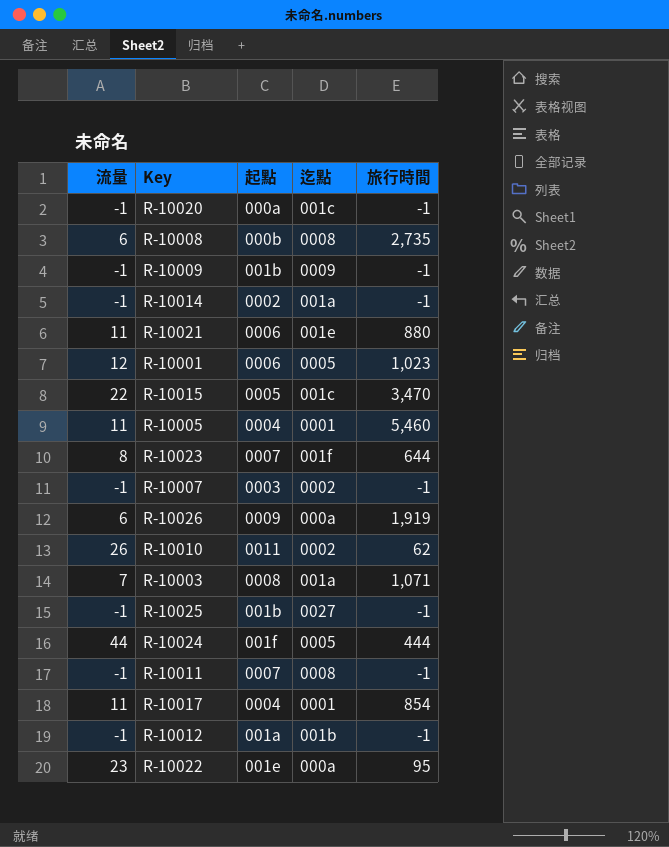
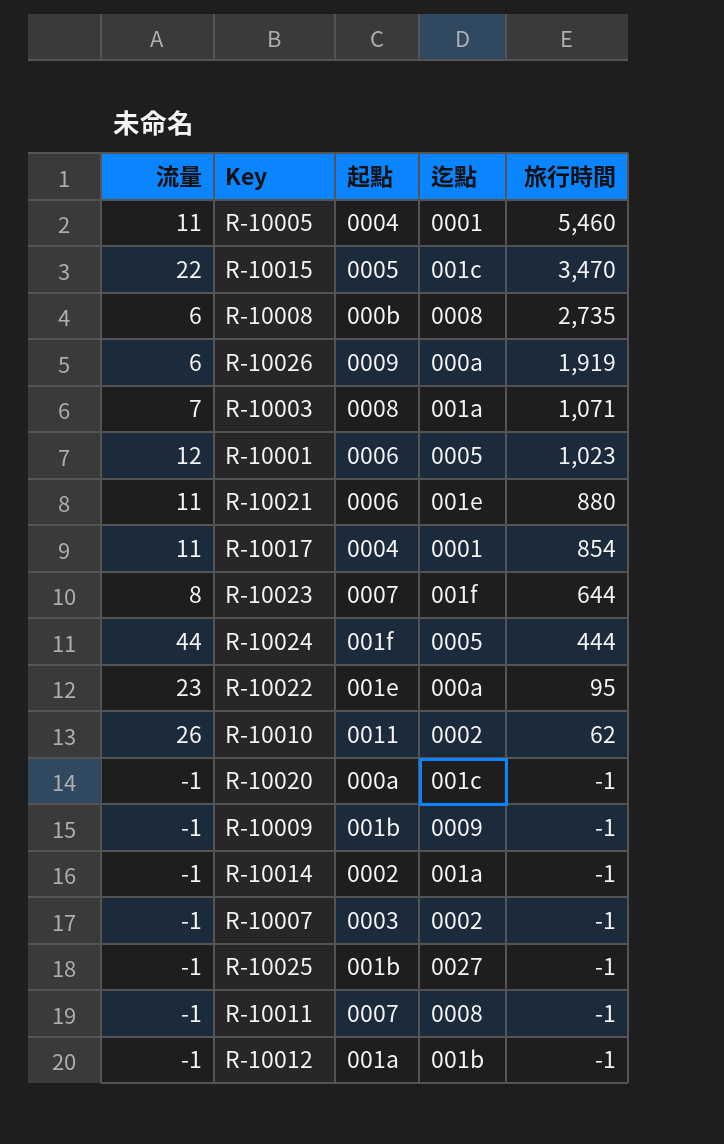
row order: none -> 旅行時間 descending

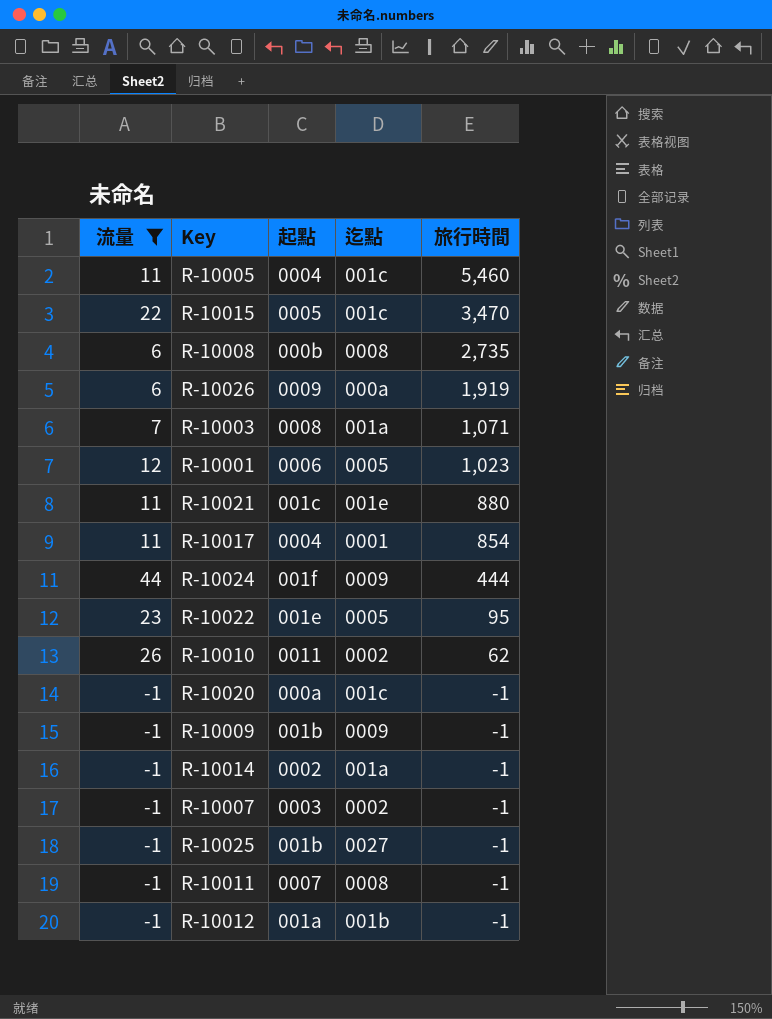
filter: none -> 流量 != 8
R-10005 | 迄點: 0001 -> 001c
R-10021 | 起點: 0006 -> 001c
R-10024 | 迄點: 0005 -> 0009
R-10022 | 迄點: 000a -> 0005

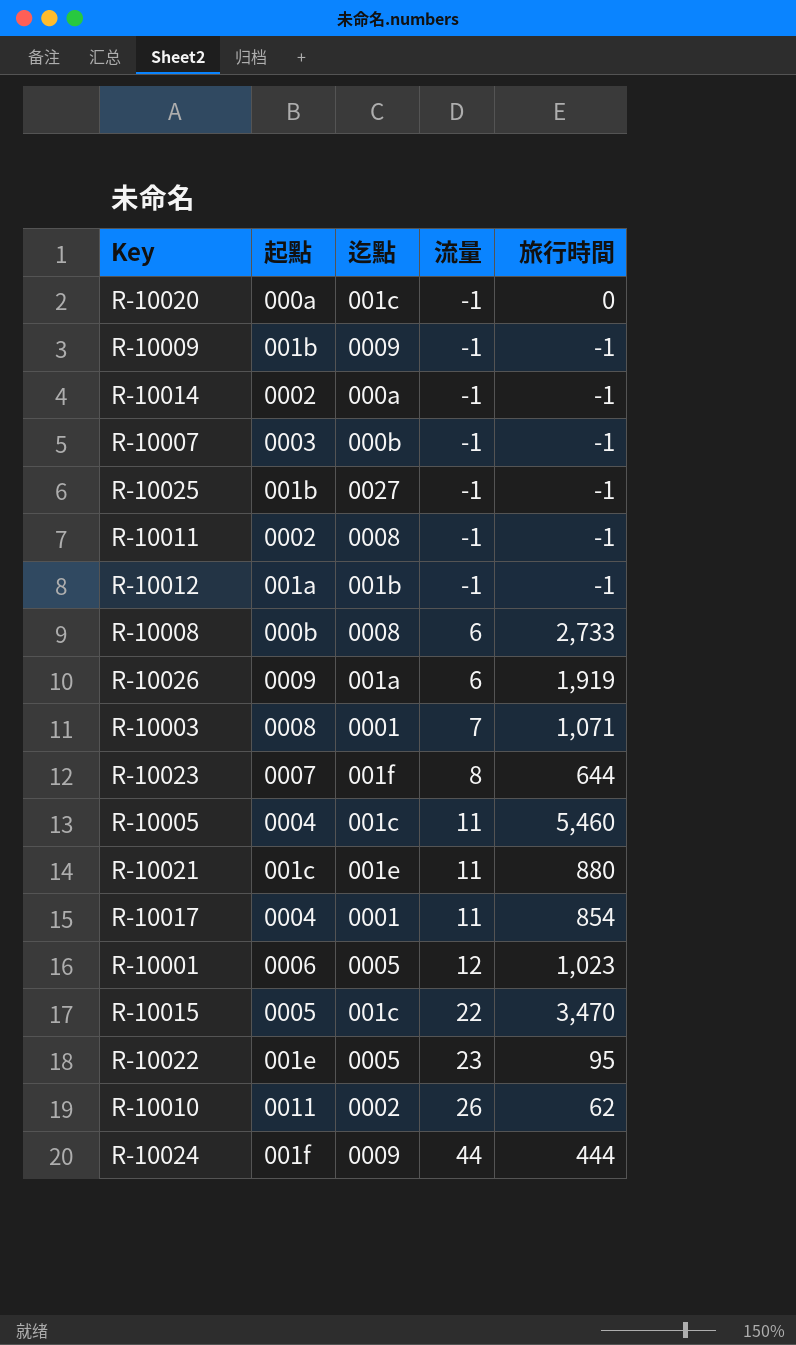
filter: 流量 != 8 -> none
row order: 旅行時間 descending -> 流量 ascending
column 流量 | position: 1 -> 4
R-10020 | 旅行時間: -1 -> 0
R-10014 | 迄點: 001a -> 000a
R-10007 | 迄點: 0002 -> 000b
R-10011 | 起點: 0007 -> 0002
R-10008 | 旅行時間: 2,735 -> 2,733
R-10026 | 迄點: 000a -> 001a
R-10003 | 迄點: 001a -> 0001

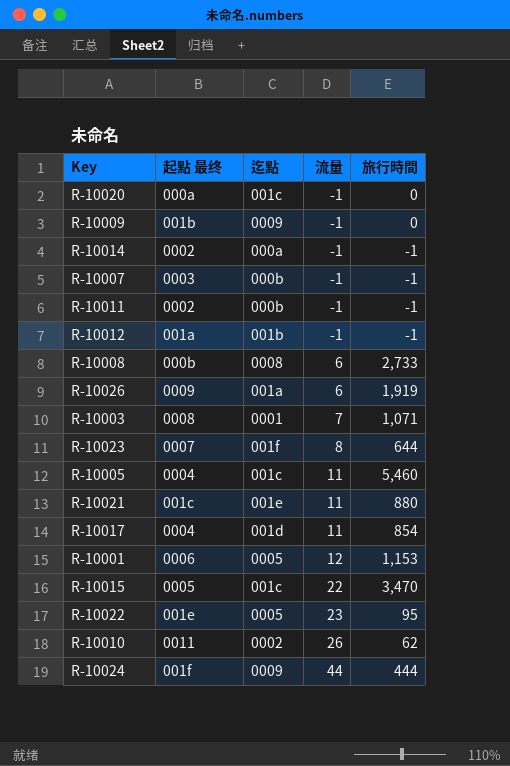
column name: 起點 -> 起點 最终
row R-10025: 001b | 0027 | -1 | -1 -> none
R-10009 | 旅行時間: -1 -> 0
R-10011 | 迄點: 0008 -> 000b
R-10017 | 迄點: 0001 -> 001d
R-10001 | 旅行時間: 1,023 -> 1,153

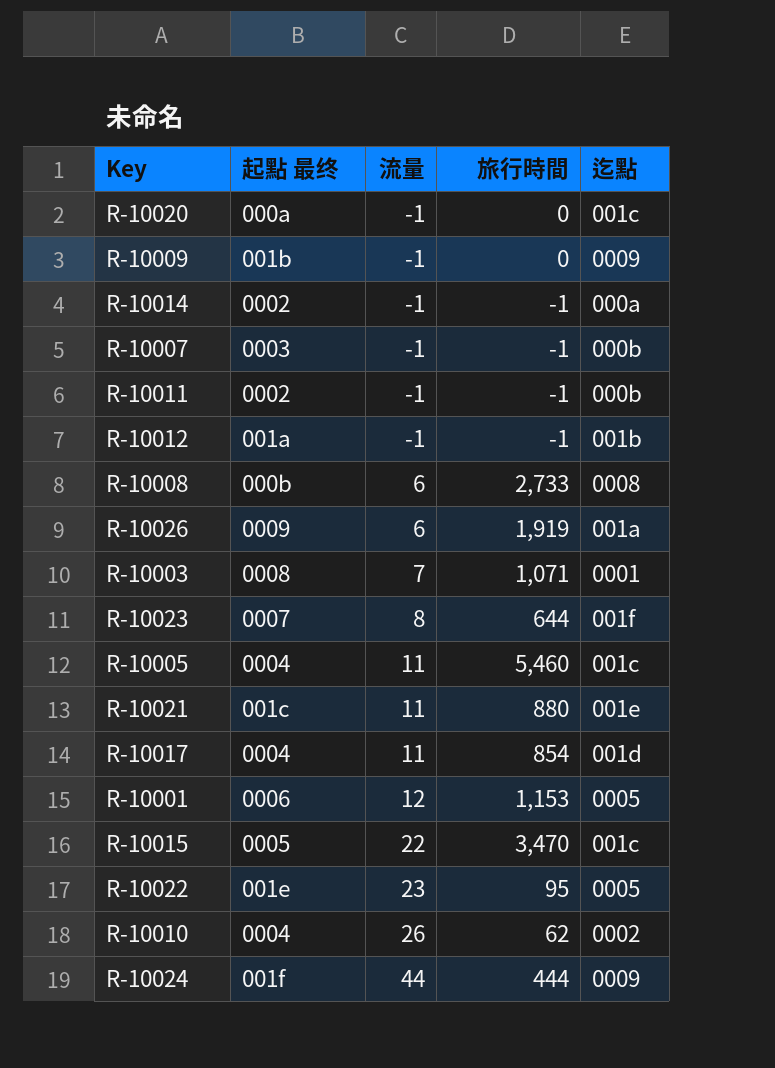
column 迄點 | position: 3 -> 5
R-10010 | 起點 最终: 0011 -> 0004

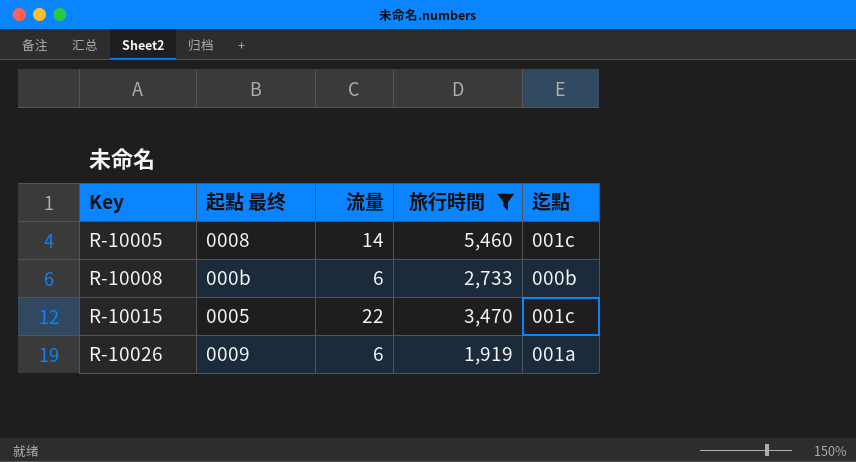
filter: none -> 旅行時間 >= 1,919
row order: 流量 ascending -> Key ascending
R-10005 | 起點 最终: 0004 -> 0008
R-10005 | 流量: 11 -> 14
R-10008 | 迄點: 0008 -> 000b

